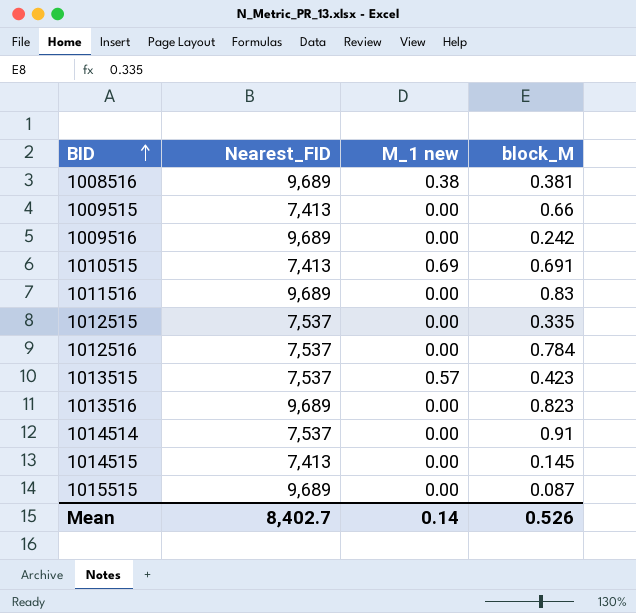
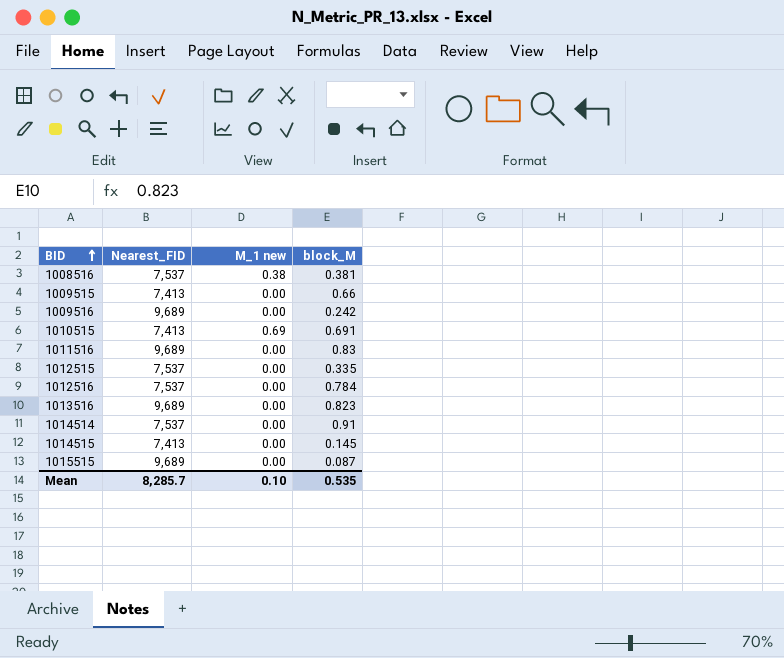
row 1013515: 7,537 | 0.57 | 0.423 -> none
1008516 | Nearest_FID: 9,689 -> 7,537
Mean | Nearest_FID: 8,402.7 -> 8,285.7
Mean | M_1 new: 0.14 -> 0.10
Mean | block_M: 0.526 -> 0.535

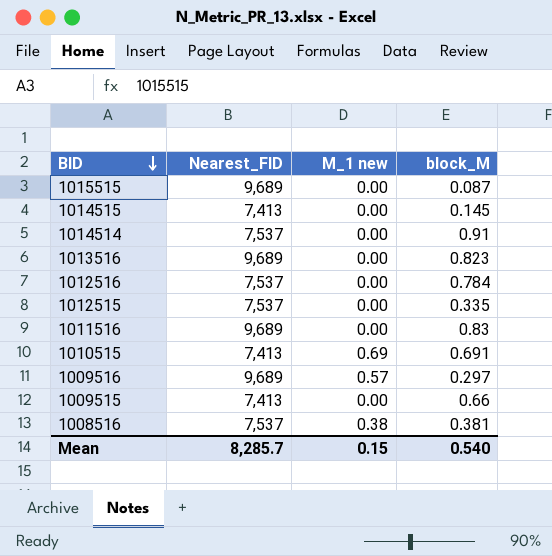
row order: BID ascending -> BID descending
1009516 | M_1 new: 0.00 -> 0.57
1009516 | block_M: 0.242 -> 0.297
Mean | M_1 new: 0.10 -> 0.15
Mean | block_M: 0.535 -> 0.540

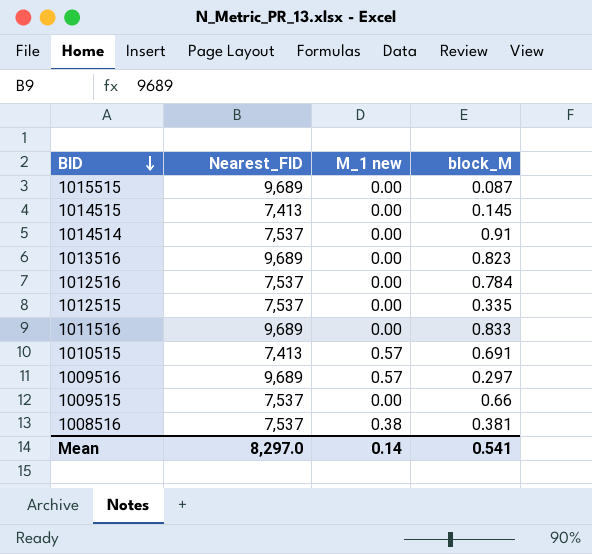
1011516 | block_M: 0.83 -> 0.833
1010515 | M_1 new: 0.69 -> 0.57
1009515 | Nearest_FID: 7,413 -> 7,537
Mean | Nearest_FID: 8,285.7 -> 8,297.0
Mean | M_1 new: 0.15 -> 0.14
Mean | block_M: 0.540 -> 0.541

